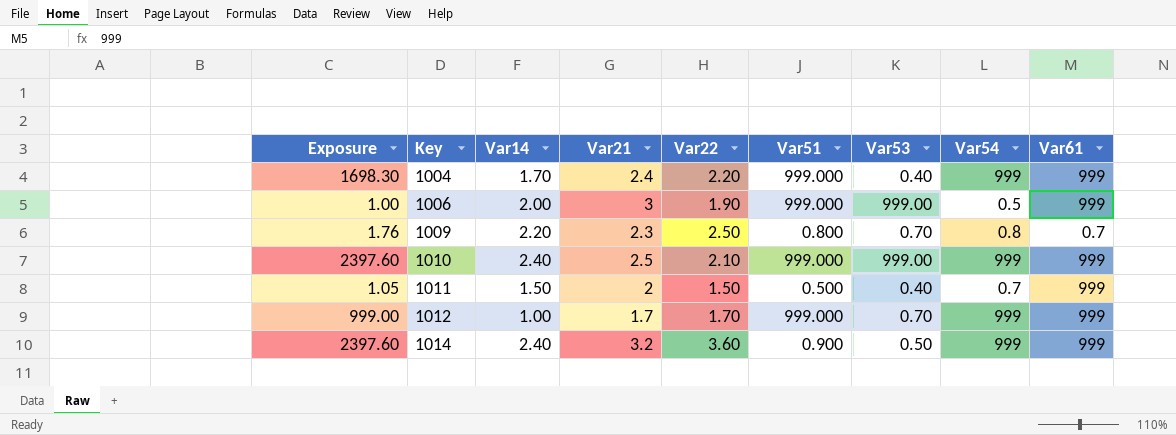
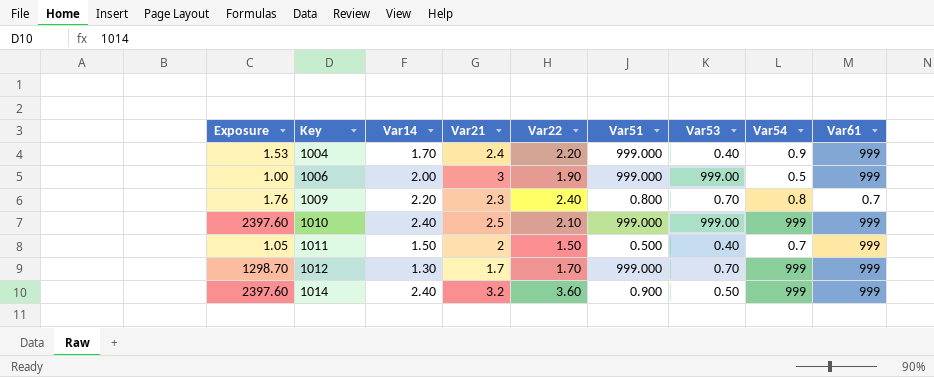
1004 | Exposure: 1698.30 -> 1.53
1004 | Var54: 999 -> 0.9
1009 | Var22: 2.50 -> 2.40
1012 | Exposure: 999.00 -> 1298.70
1012 | Var14: 1.00 -> 1.30

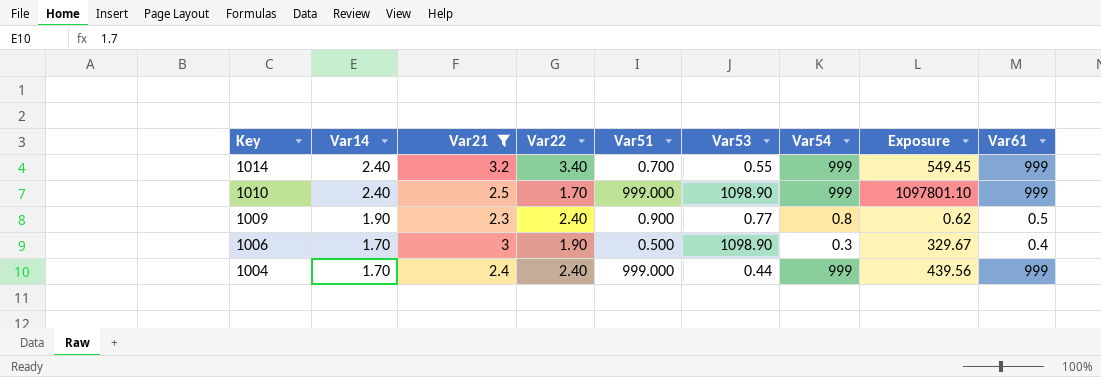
filter: none -> Var21 >= 2.3
row order: Key ascending -> Key descending
column Exposure | formula: [Var14] * [Var54] -> [Var53] * [Var54]
column Exposure | position: 1 -> 8
1014 | Var22: 3.60 -> 3.40
1014 | Var51: 0.900 -> 0.700
1014 | Var53: 0.50 -> 0.55
1010 | Var22: 2.10 -> 1.70
1010 | Var53: 999.00 -> 1098.90
1009 | Var14: 2.20 -> 1.90
1009 | Var51: 0.800 -> 0.900
1009 | Var53: 0.70 -> 0.77
1009 | Var61: 0.7 -> 0.5
1006 | Var14: 2.00 -> 1.70
1006 | Var51: 999.000 -> 0.500
1006 | Var53: 999.00 -> 1098.90
1006 | Var54: 0.5 -> 0.3
1006 | Var61: 999 -> 0.4
1004 | Var22: 2.20 -> 2.40
1004 | Var53: 0.40 -> 0.44
1004 | Var54: 0.9 -> 999

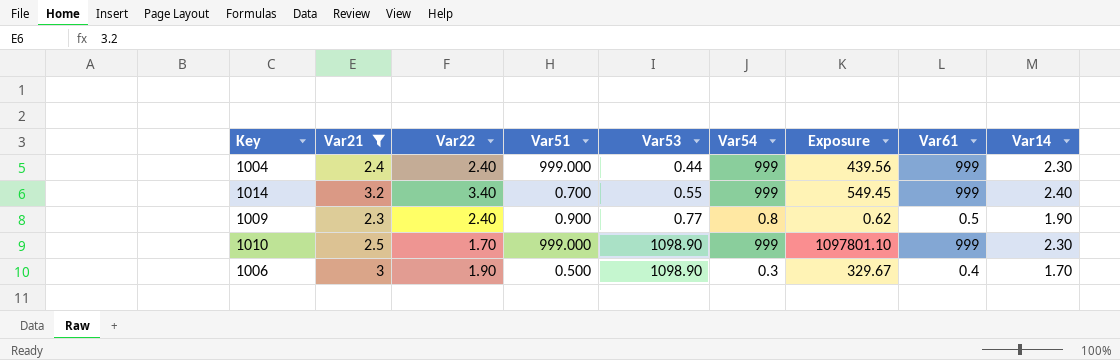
row order: Key descending -> Var53 ascending
column Var14 | position: 2 -> 9
1004 | Var14: 1.70 -> 2.30
1010 | Var14: 2.40 -> 2.30

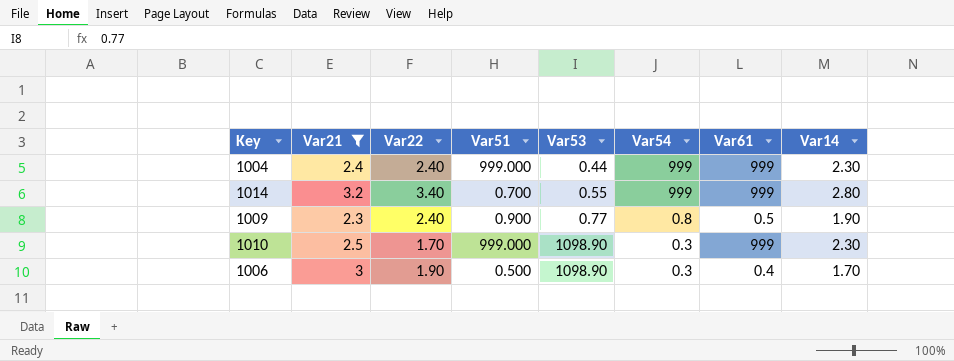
column Exposure | formula: [Var53] * [Var54] -> none
1014 | Var14: 2.40 -> 2.80
1010 | Var54: 999 -> 0.3

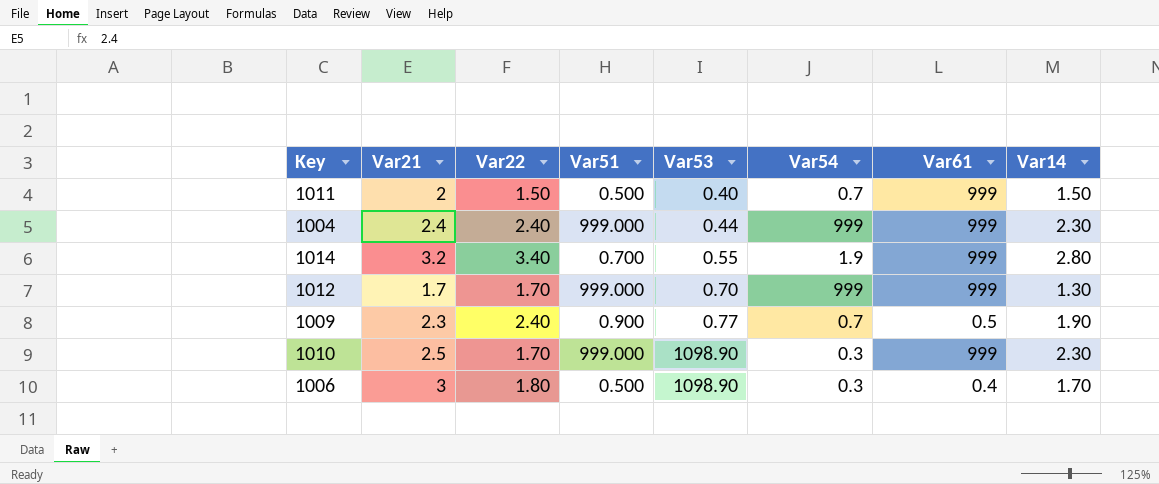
filter: Var21 >= 2.3 -> none
1014 | Var54: 999 -> 1.9
1009 | Var54: 0.8 -> 0.7
1006 | Var22: 1.90 -> 1.80

